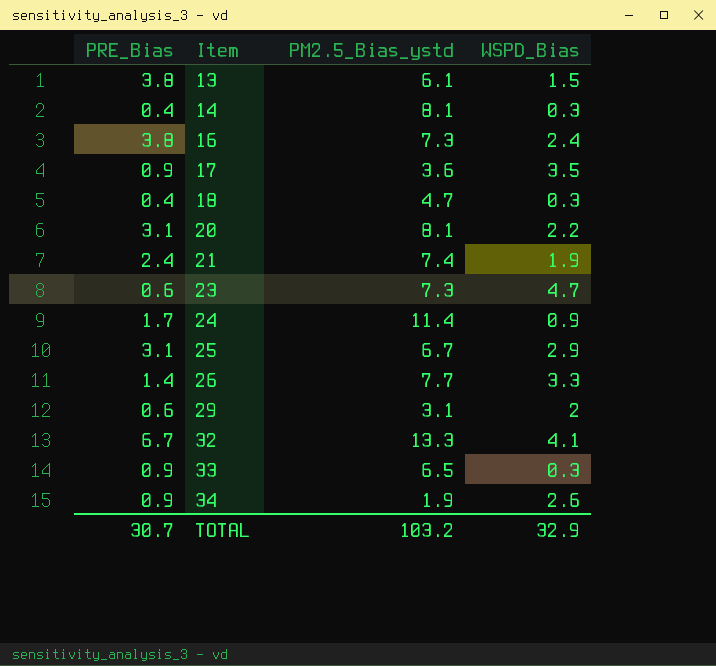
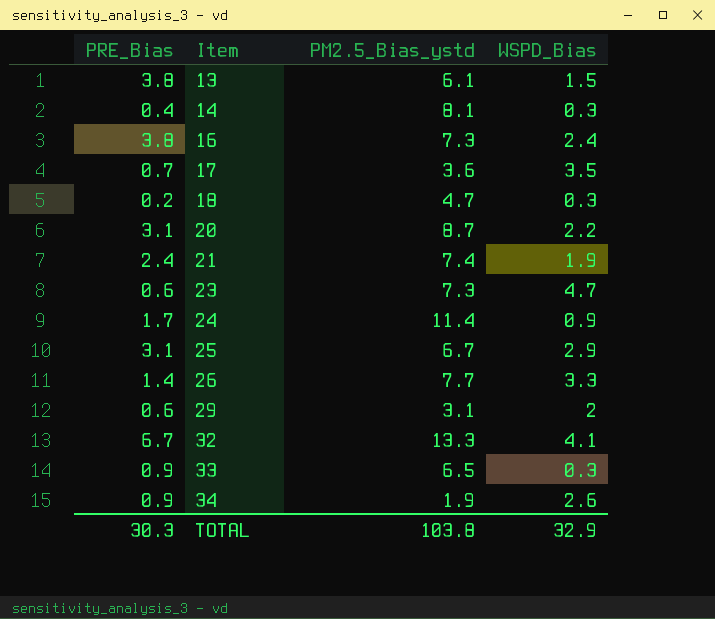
17 | PRE_Bias: 0.9 -> 0.7
18 | PRE_Bias: 0.4 -> 0.2
20 | PM2.5_Bias_ystd: 8.1 -> 8.7
TOTAL | PRE_Bias: 30.7 -> 30.3
TOTAL | PM2.5_Bias_ystd: 103.2 -> 103.8

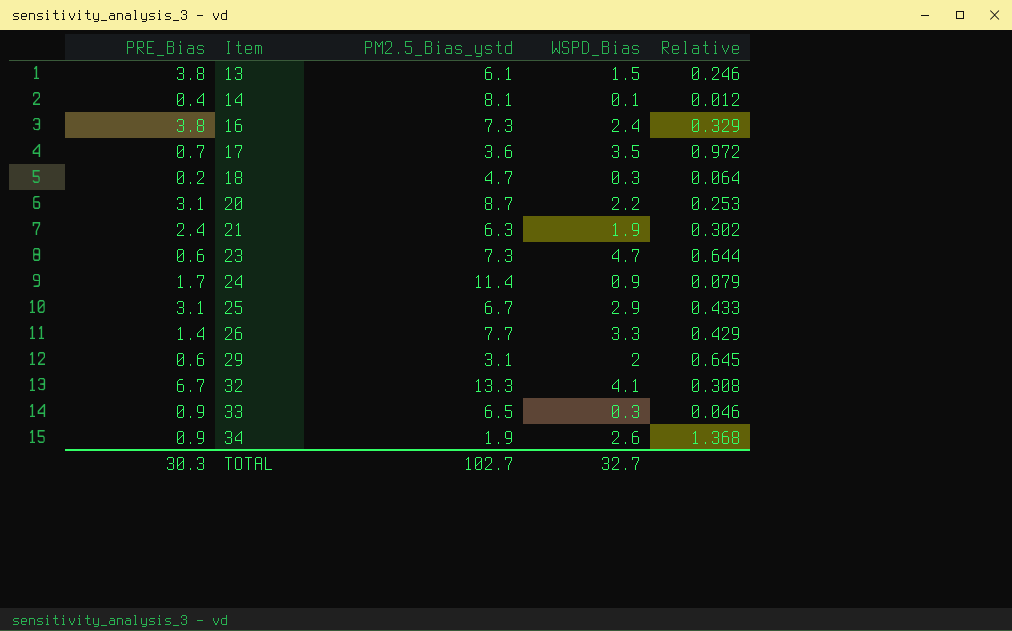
column Relative | formula: none -> [WSPD_Bias] / [PM2.5_Bias_ystd]
14 | WSPD_Bias: 0.3 -> 0.1
21 | PM2.5_Bias_ystd: 7.4 -> 6.3
TOTAL | PM2.5_Bias_ystd: 103.8 -> 102.7
TOTAL | WSPD_Bias: 32.9 -> 32.7

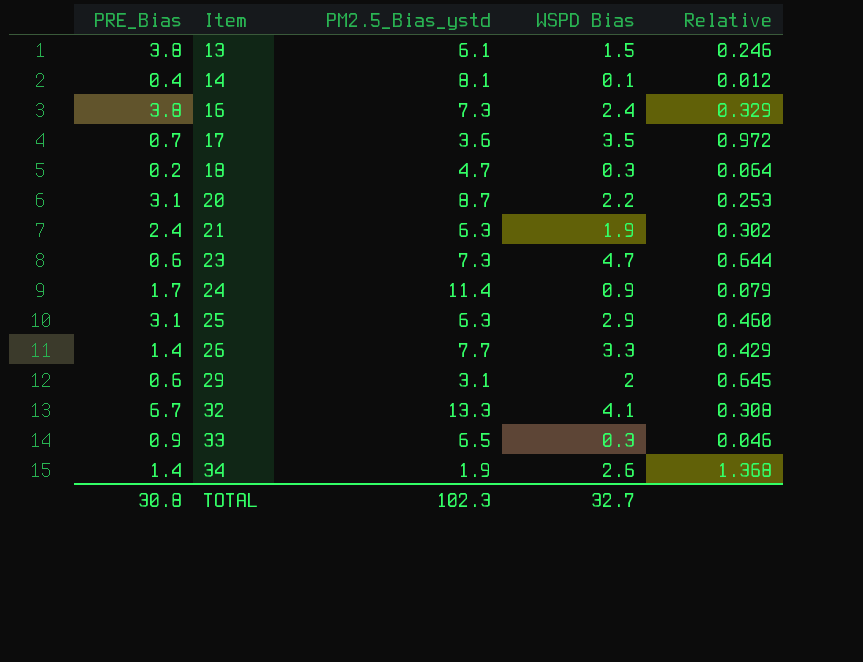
column name: WSPD_Bias -> WSPD Bias
25 | PM2.5_Bias_ystd: 6.7 -> 6.3
25 | Relative: 0.433 -> 0.460
34 | PRE_Bias: 0.9 -> 1.4
TOTAL | PRE_Bias: 30.3 -> 30.8
TOTAL | PM2.5_Bias_ystd: 102.7 -> 102.3

